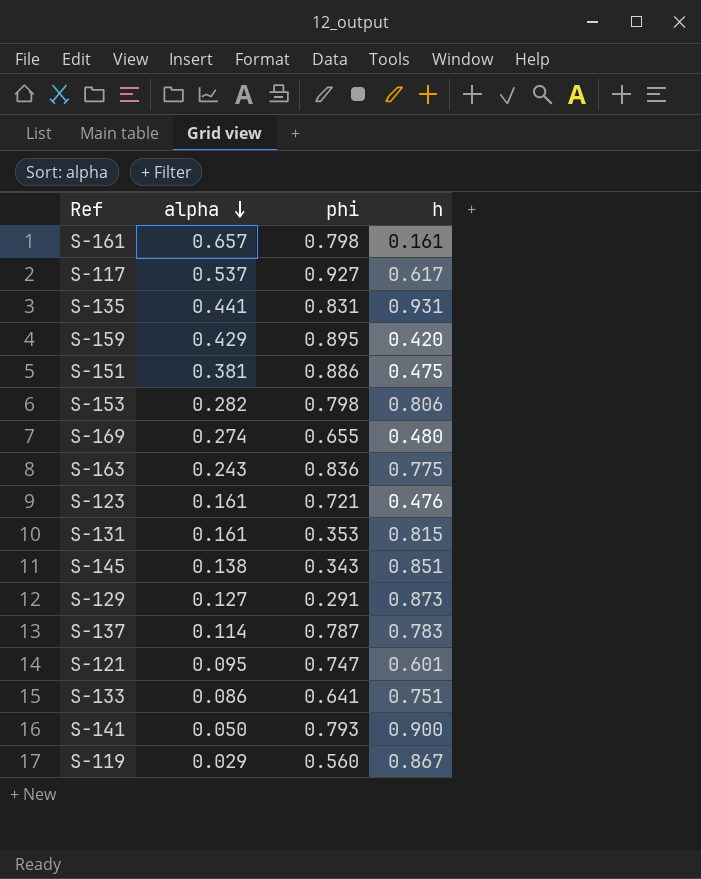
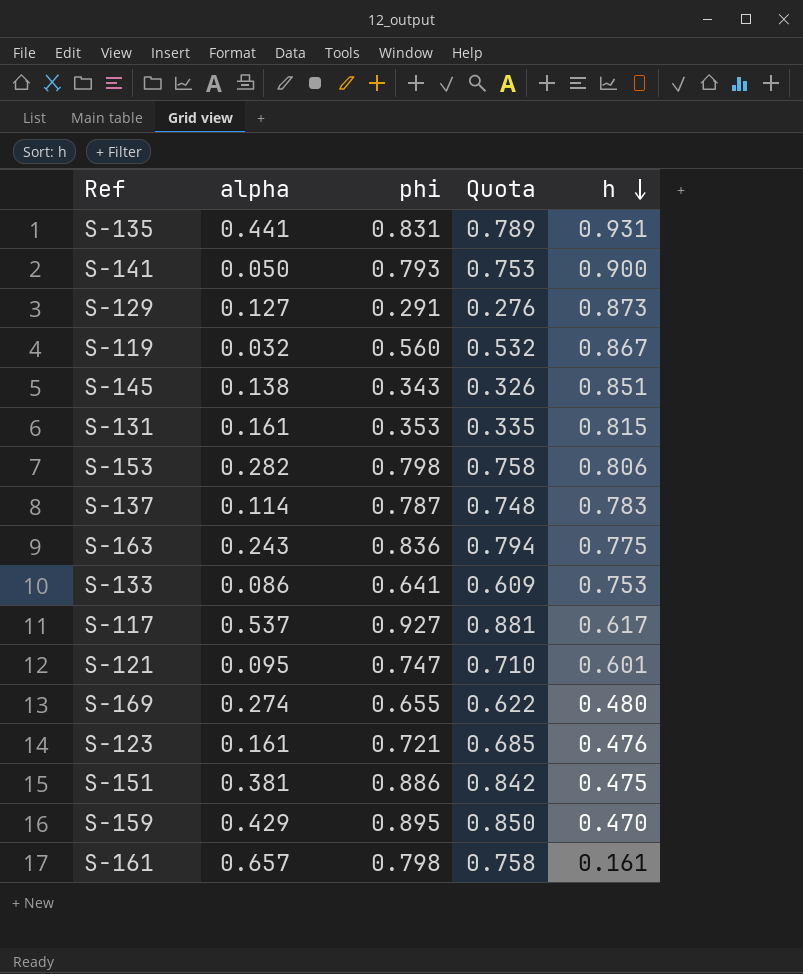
row order: alpha descending -> h descending
column Quota | formula: none -> [phi] * 0.95
S-119 | alpha: 0.029 -> 0.032
S-133 | h: 0.751 -> 0.753
S-159 | h: 0.420 -> 0.470

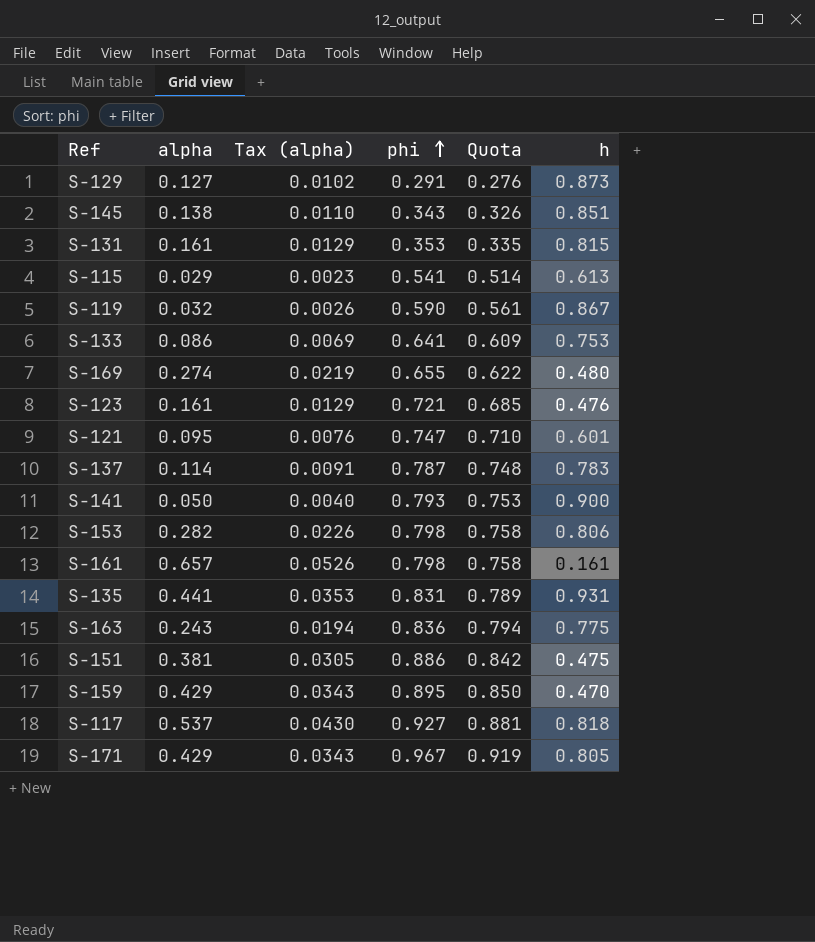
row order: h descending -> phi ascending
column Tax (alpha) | formula: none -> [alpha] * 0.08
row S-115: none -> 0.029 | 0.0023 | 0.541 | 0.514 | 0.613
S-119 | phi: 0.560 -> 0.590
S-119 | Quota: 0.532 -> 0.561
S-117 | h: 0.617 -> 0.818
row S-171: none -> 0.429 | 0.0343 | 0.967 | 0.919 | 0.805

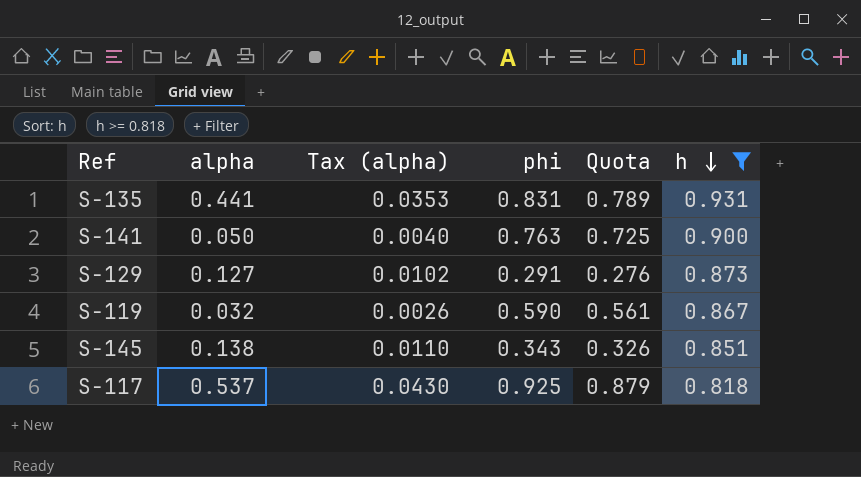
filter: none -> h >= 0.818
row order: phi ascending -> h descending
S-141 | phi: 0.793 -> 0.763
S-141 | Quota: 0.753 -> 0.725
S-117 | phi: 0.927 -> 0.925
S-117 | Quota: 0.881 -> 0.879

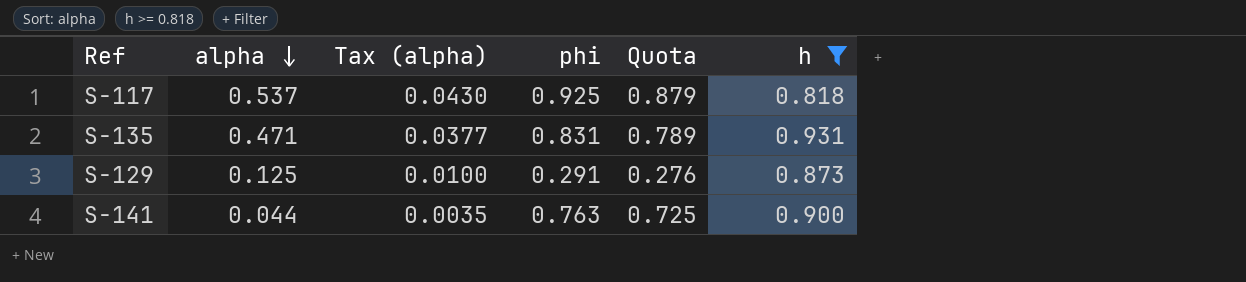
row order: h descending -> alpha descending
row S-119: 0.032 | 0.0026 | 0.590 | 0.561 | 0.867 -> none
row S-145: 0.138 | 0.0110 | 0.343 | 0.326 | 0.851 -> none
S-135 | alpha: 0.441 -> 0.471
S-135 | Tax (alpha): 0.0353 -> 0.0377
S-129 | alpha: 0.127 -> 0.125
S-129 | Tax (alpha): 0.0102 -> 0.0100
S-141 | alpha: 0.050 -> 0.044
S-141 | Tax (alpha): 0.0040 -> 0.0035

